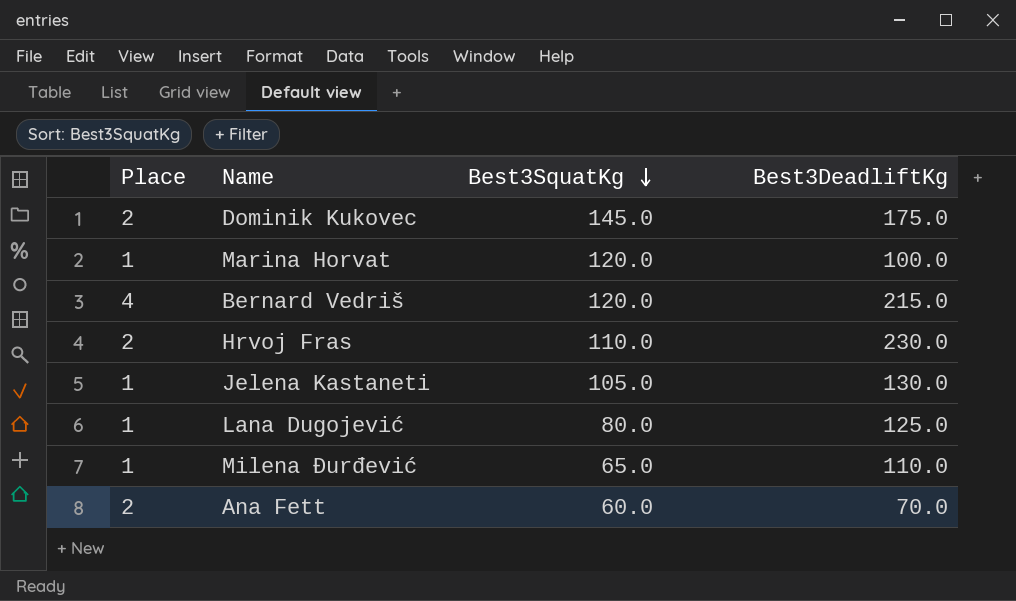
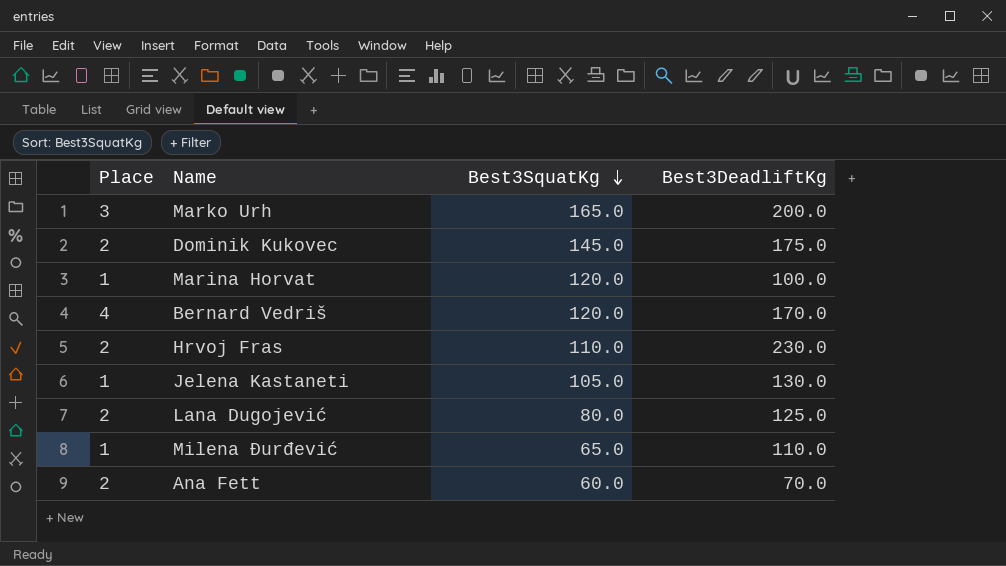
row Marko Urh: none -> 3 | 165.0 | 200.0
Bernard Vedriš | Best3DeadliftKg: 215.0 -> 170.0
Lana Dugojević | Place: 1 -> 2

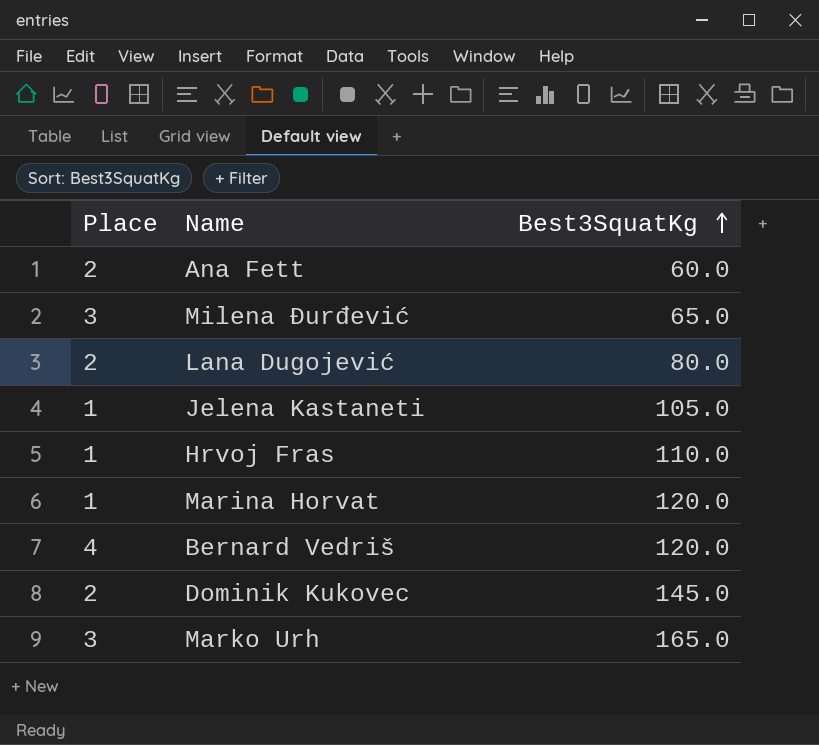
row order: Best3SquatKg descending -> Best3SquatKg ascending
column Best3DeadliftKg | position: 4 -> none
Milena Đurđević | Place: 1 -> 3
Hrvoj Fras | Place: 2 -> 1

